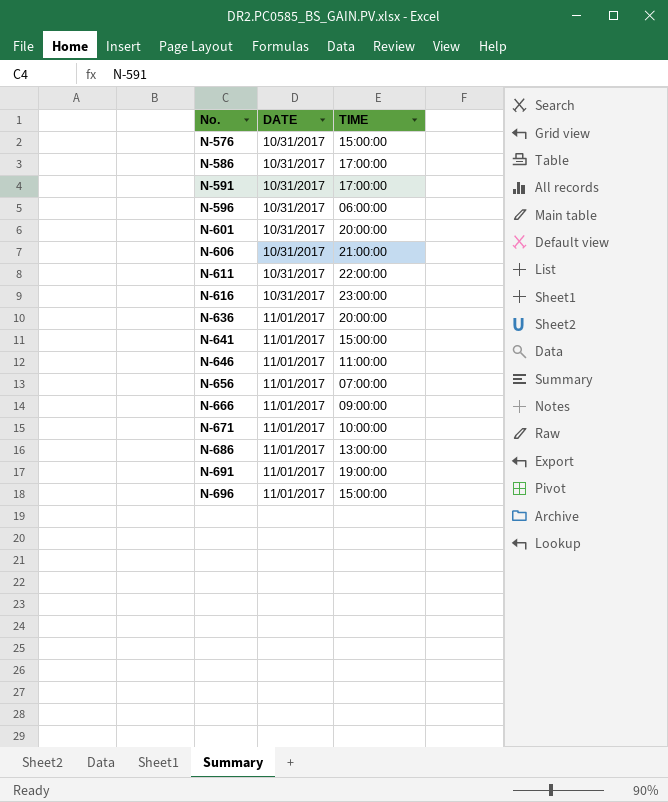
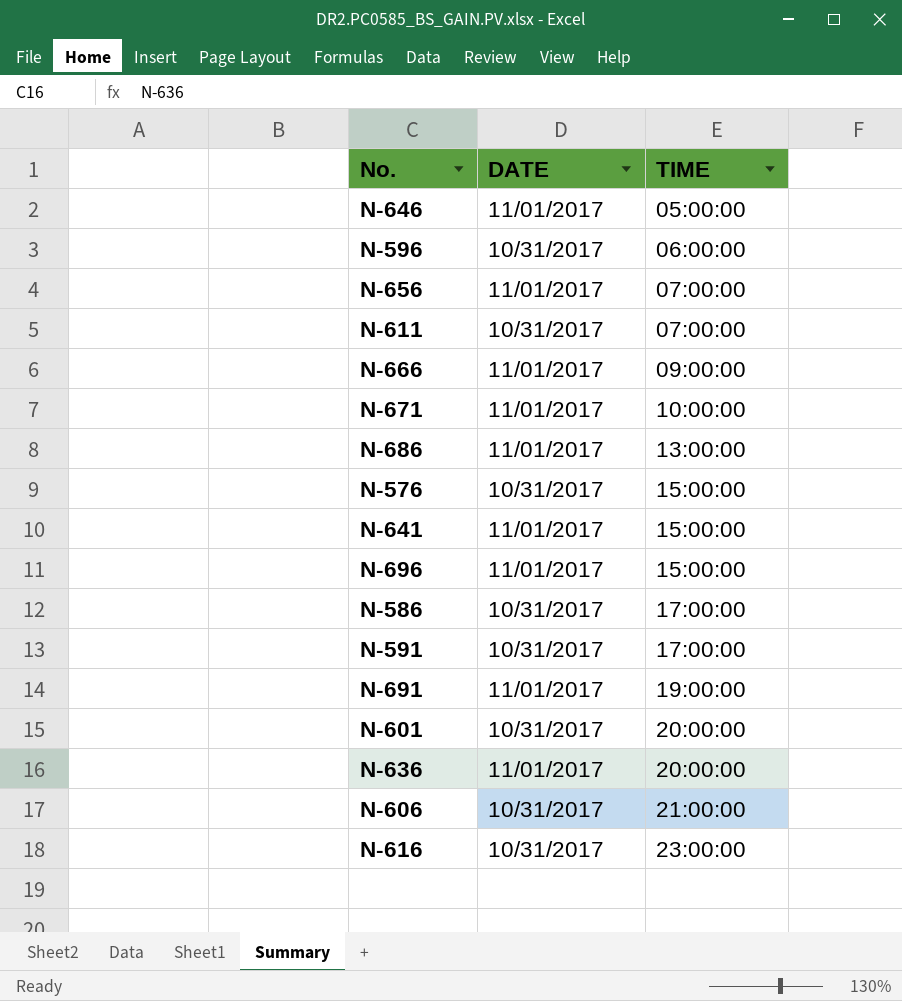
row order: No. ascending -> TIME ascending
N-646 | TIME: 11:00:00 -> 05:00:00
N-611 | TIME: 22:00:00 -> 07:00:00

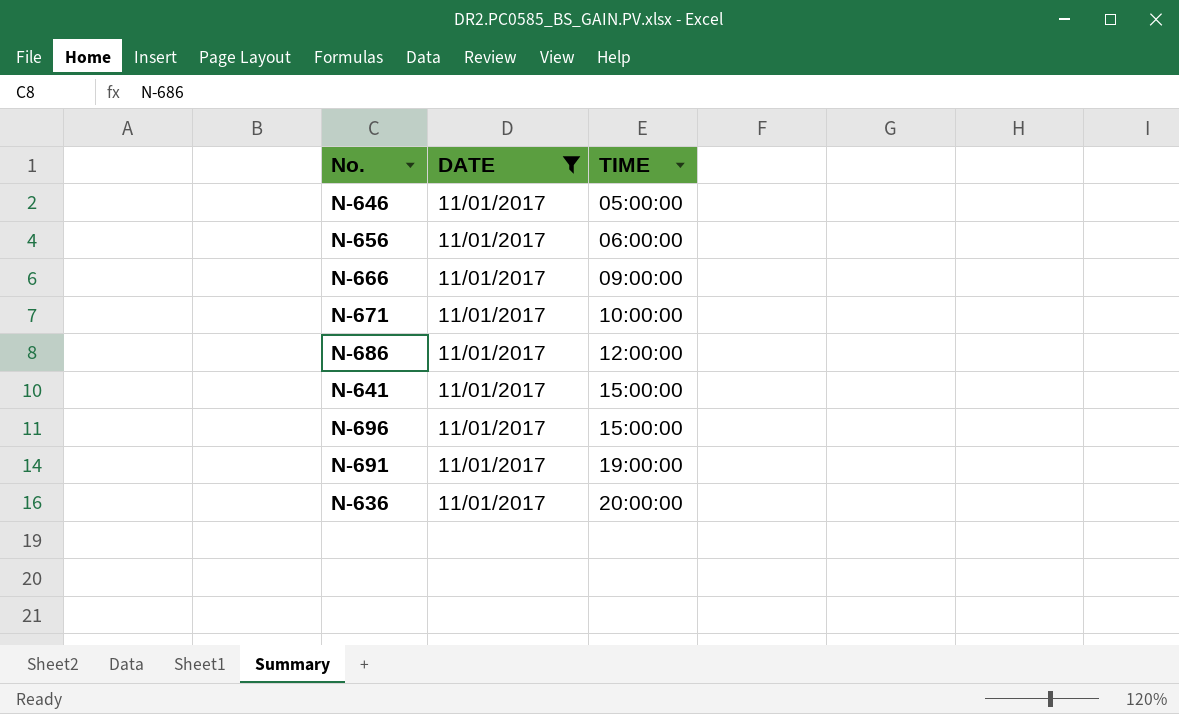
filter: none -> DATE = 11/01/2017
N-656 | TIME: 07:00:00 -> 06:00:00
N-686 | TIME: 13:00:00 -> 12:00:00

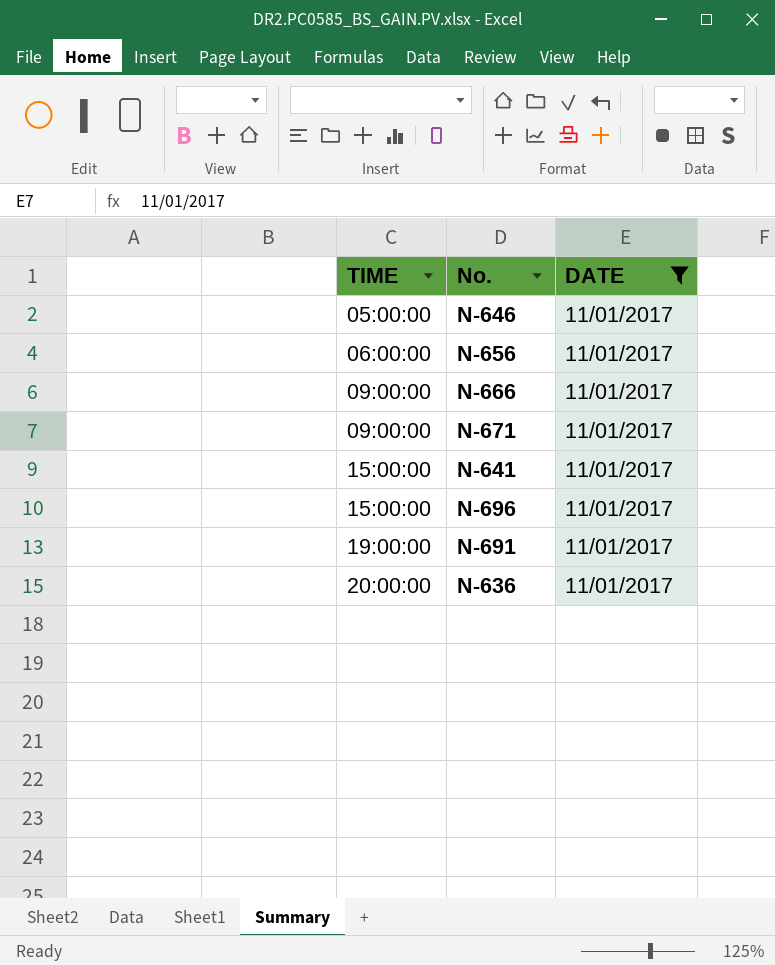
column TIME | position: 3 -> 1
row N-686: 11/01/2017 | 12:00:00 -> none
N-671 | TIME: 10:00:00 -> 09:00:00

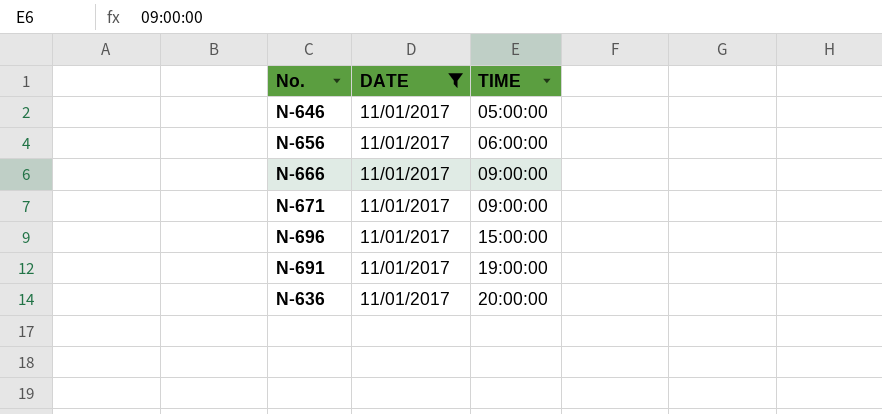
column TIME | position: 1 -> 3
row N-641: 15:00:00 | 11/01/2017 -> none

